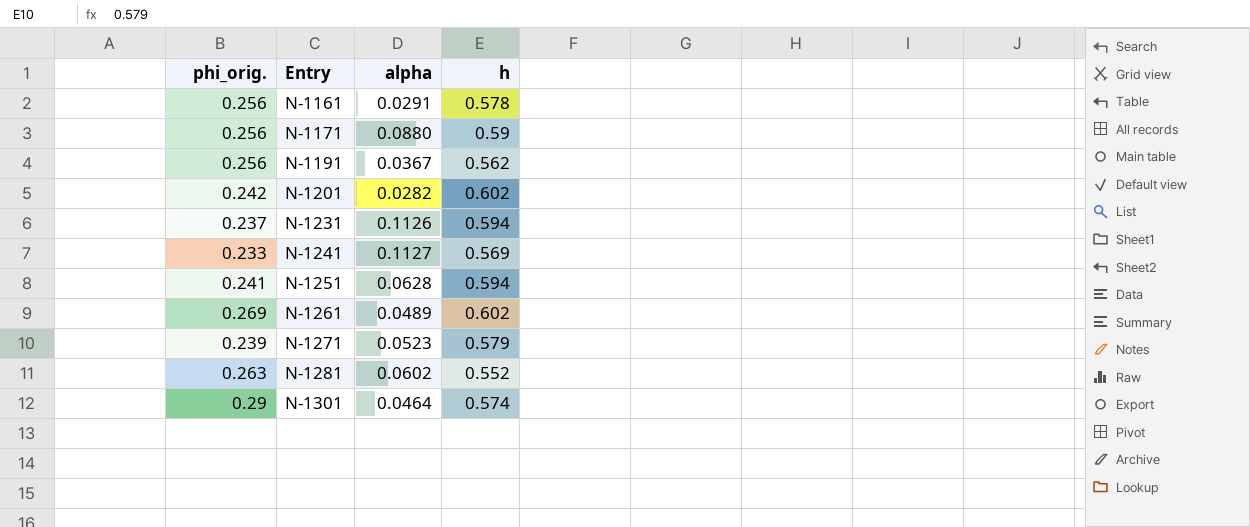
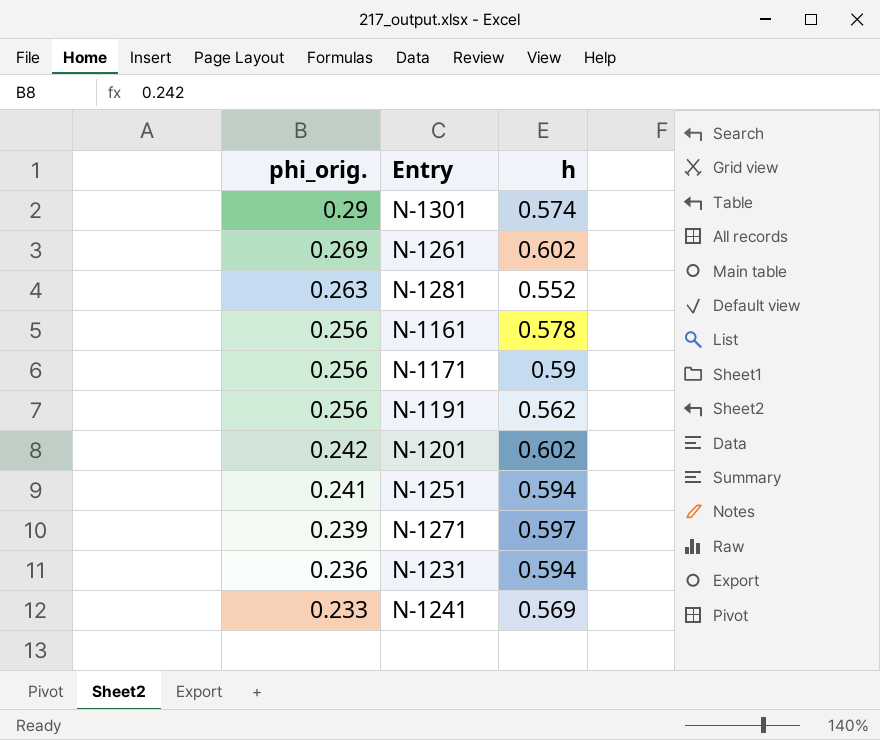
row order: Entry ascending -> phi_orig. descending
column alpha | position: 3 -> none
N-1271 | h: 0.579 -> 0.597
N-1231 | phi_orig.: 0.237 -> 0.236

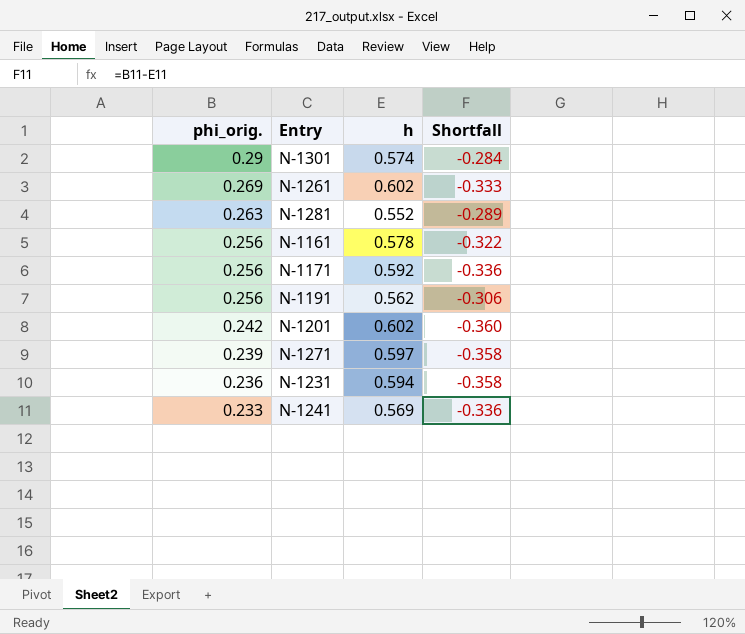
column Shortfall | formula: none -> [phi_orig.] - [h]
row N-1251: 0.241 | 0.594 -> none
N-1171 | h: 0.59 -> 0.592

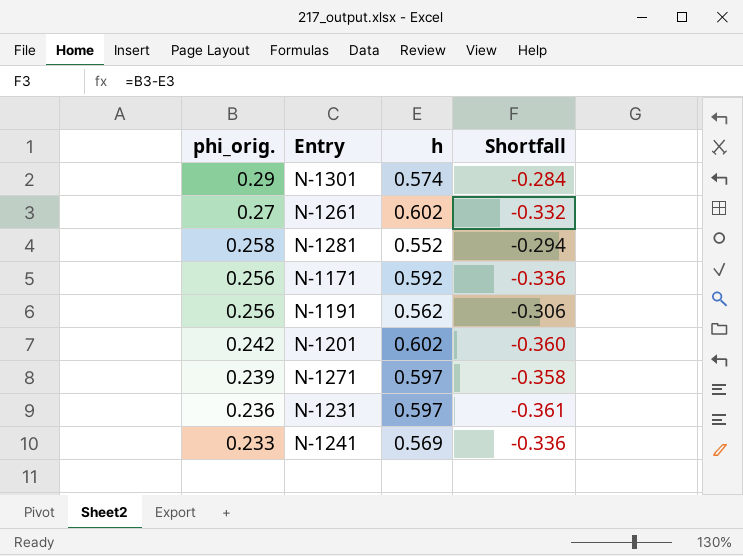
row N-1161: 0.256 | 0.578 | -0.322 -> none
N-1261 | phi_orig.: 0.269 -> 0.27
N-1261 | Shortfall: -0.333 -> -0.332
N-1281 | phi_orig.: 0.263 -> 0.258
N-1281 | Shortfall: -0.289 -> -0.294
N-1231 | h: 0.594 -> 0.597
N-1231 | Shortfall: -0.358 -> -0.361

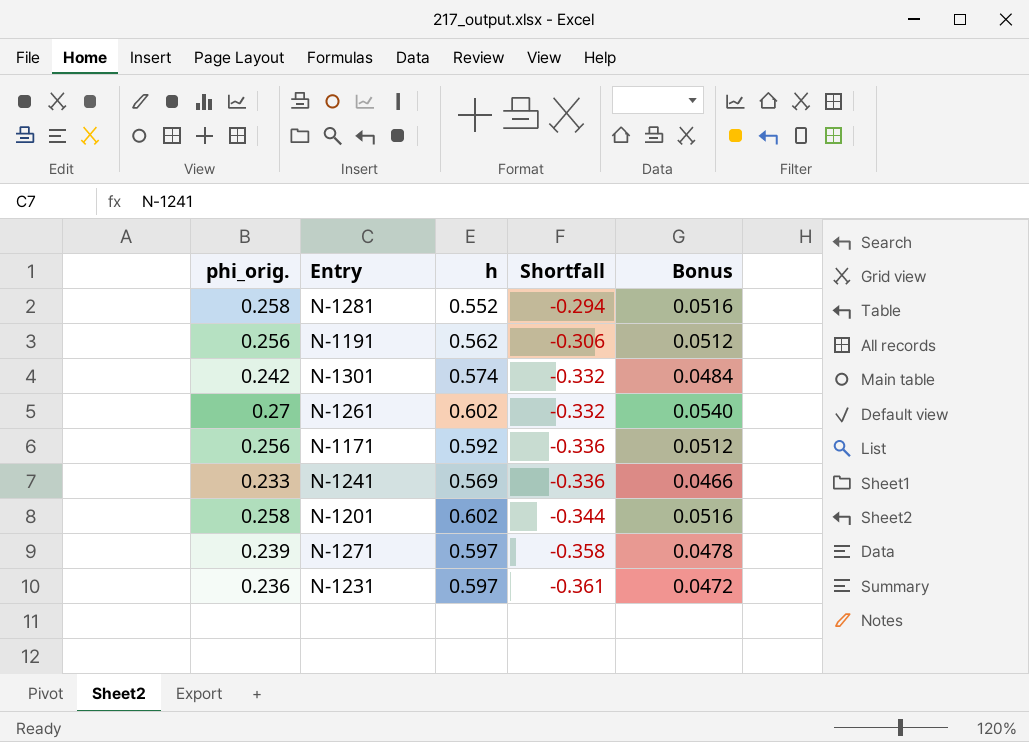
row order: phi_orig. descending -> Shortfall descending
column Bonus | formula: none -> [phi_orig.] * 0.2
N-1301 | phi_orig.: 0.29 -> 0.242
N-1301 | Shortfall: -0.284 -> -0.332
N-1201 | phi_orig.: 0.242 -> 0.258
N-1201 | Shortfall: -0.360 -> -0.344

